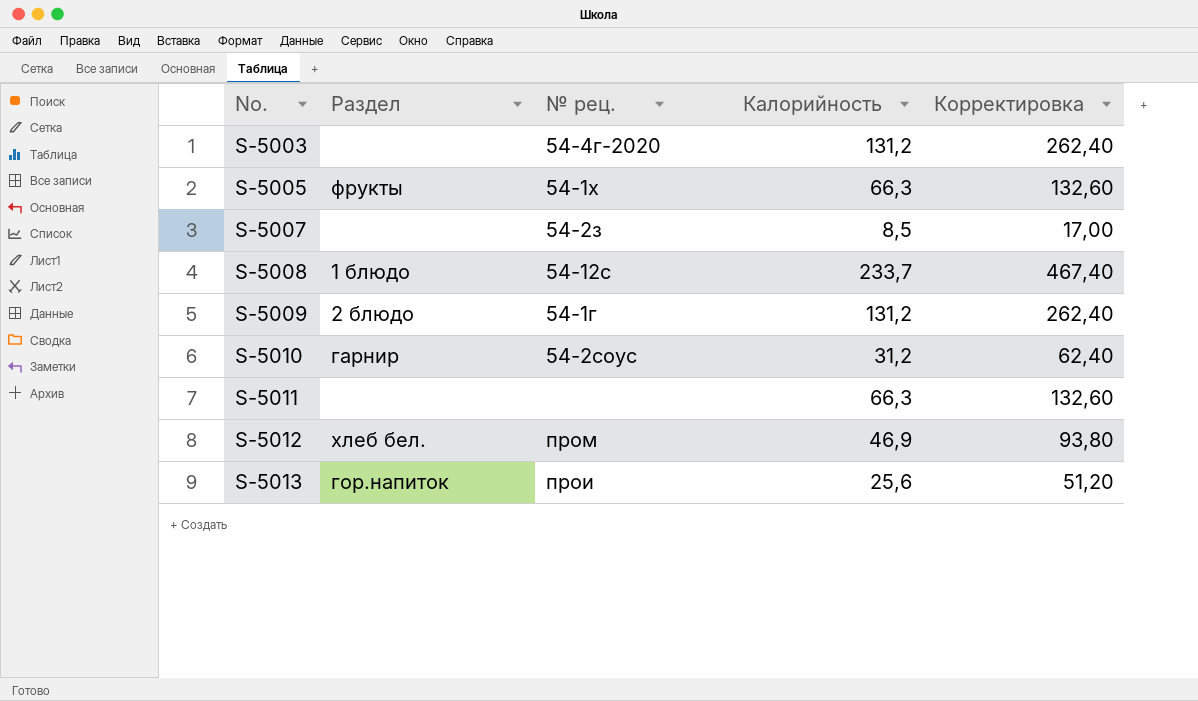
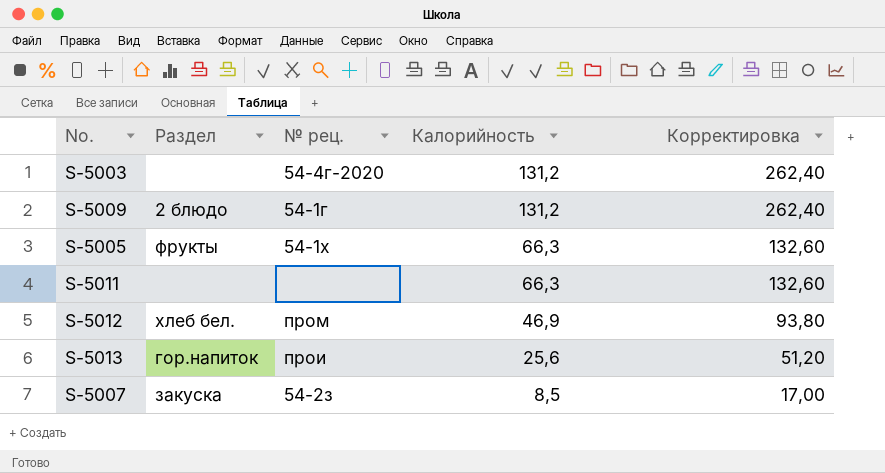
row order: No. ascending -> Калорийность descending
row S-5008: 1 блюдо | 54-12с | 233,7 | 467,40 -> none
row S-5010: гарнир | 54-2соус | 31,2 | 62,40 -> none
S-5007 | Раздел: none -> закуска

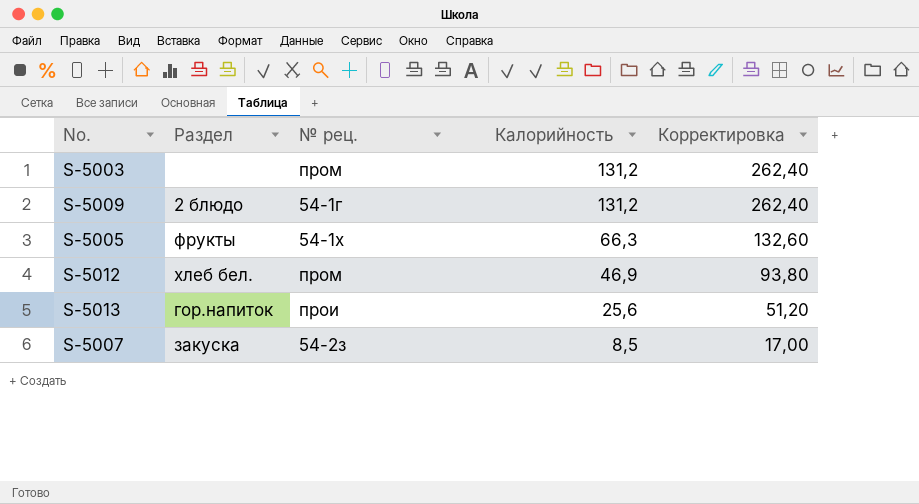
row S-5011: none | none | 66,3 | 132,60 -> none
S-5003 | № рец.: 54-4г-2020 -> пром

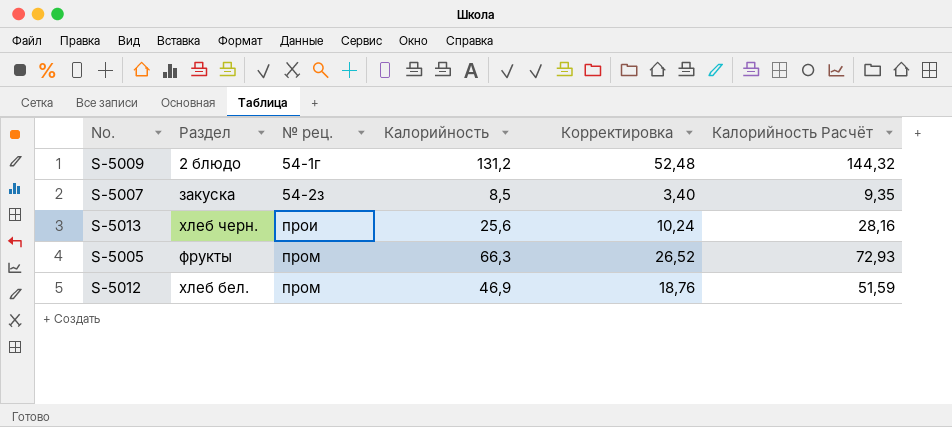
row order: Калорийность descending -> № рец. ascending
column Корректировка | formula: [Калорийность] * 2 -> [Калорийность] * 0,4
column Калорийность Расчёт | formula: none -> [Калорийность] * 1,1
row S-5003: none | пром | 131,2 | 262,40 -> none
S-5013 | Раздел: гор.напиток -> хлеб черн.
S-5005 | № рец.: 54-1х -> пром

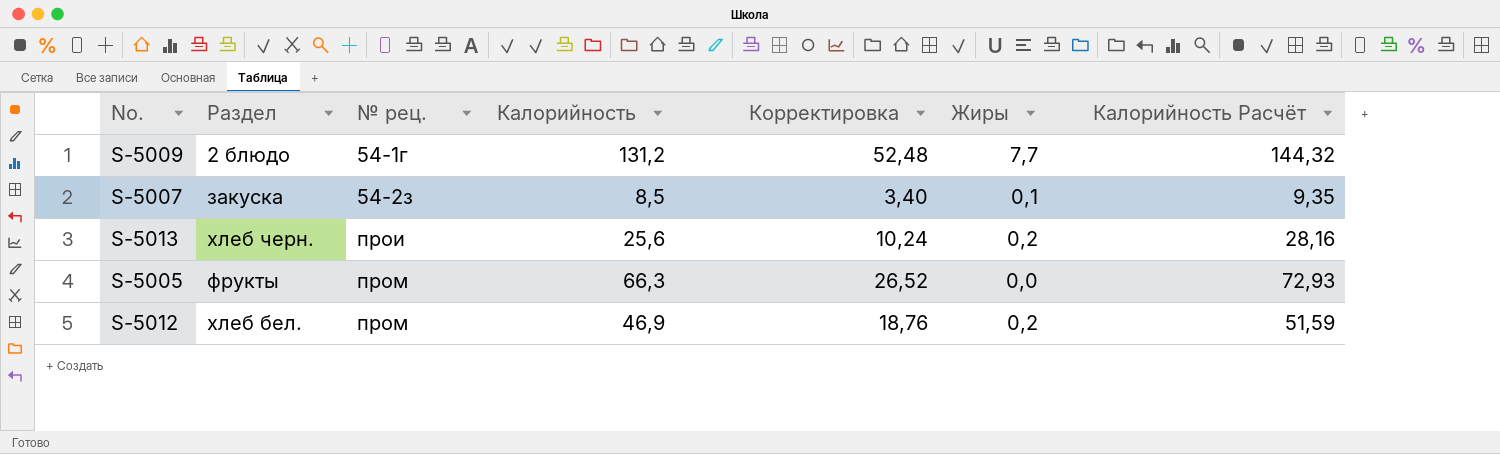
column Жиры | position: none -> 6

